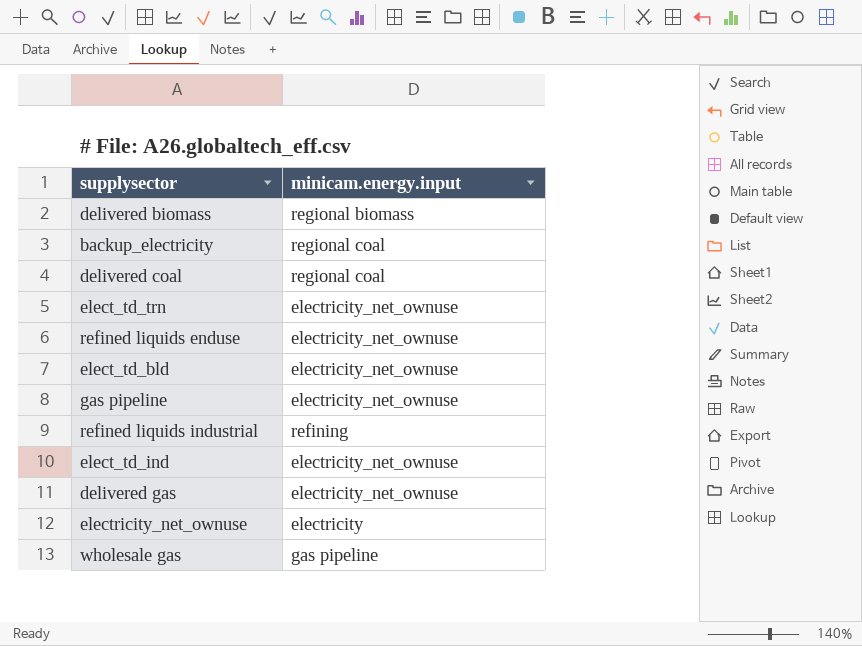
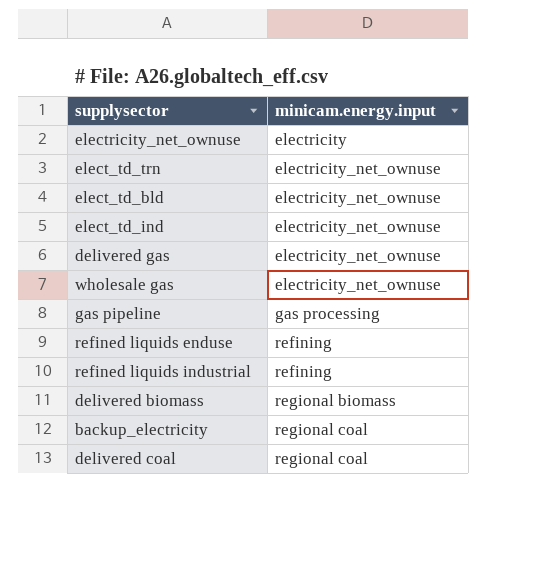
row order: none -> minicam.energy.input ascending
wholesale gas | minicam.energy.input: gas pipeline -> electricity_net_ownuse
gas pipeline | minicam.energy.input: electricity_net_ownuse -> gas processing
refined liquids enduse | minicam.energy.input: electricity_net_ownuse -> refining

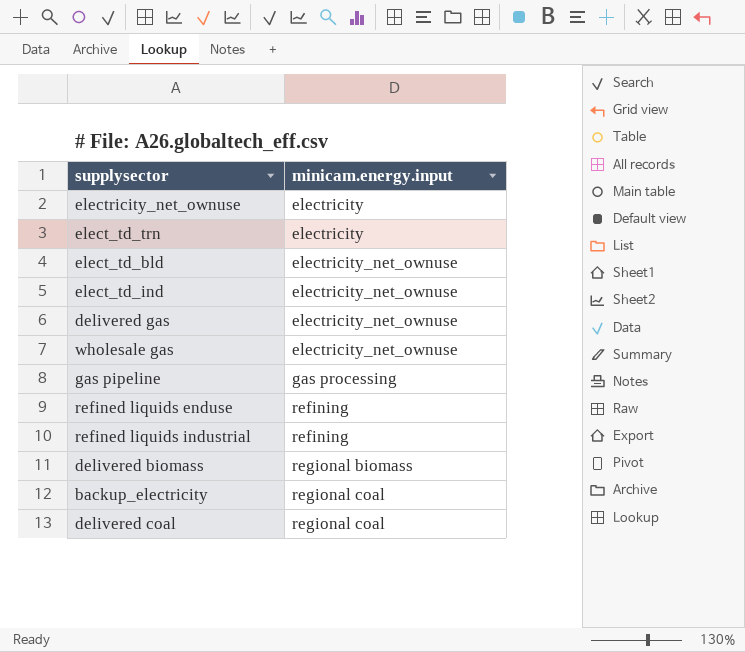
elect_td_trn | minicam.energy.input: electricity_net_ownuse -> electricity

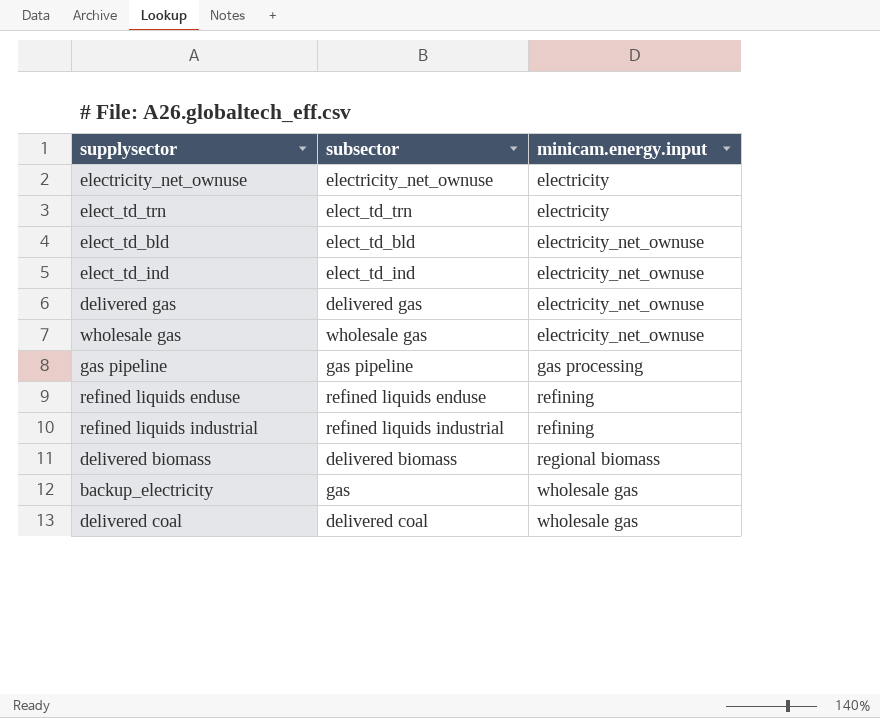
column subsector | position: none -> 2
backup_electricity | minicam.energy.input: regional coal -> wholesale gas
delivered coal | minicam.energy.input: regional coal -> wholesale gas

